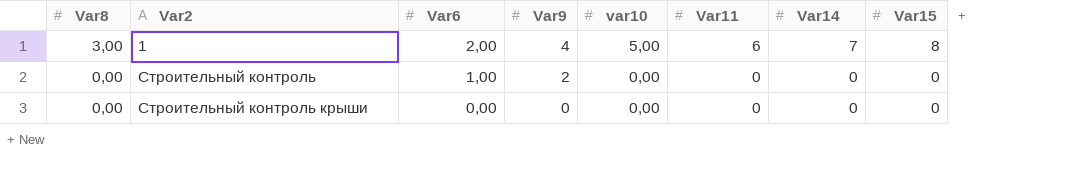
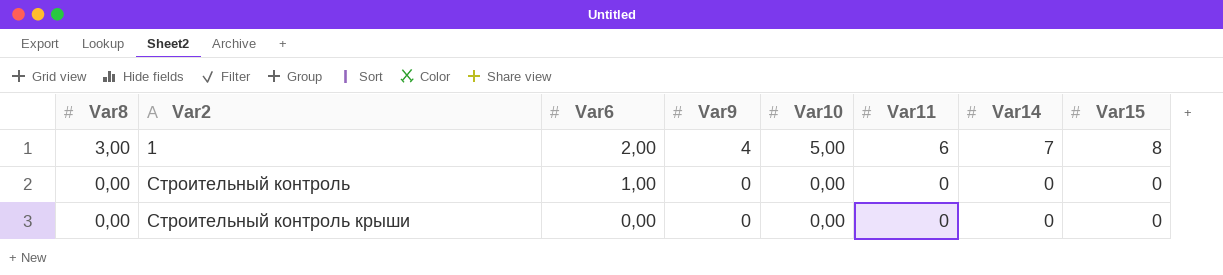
column name: var10 -> Var10
Строительный контроль | Var9: 2 -> 0

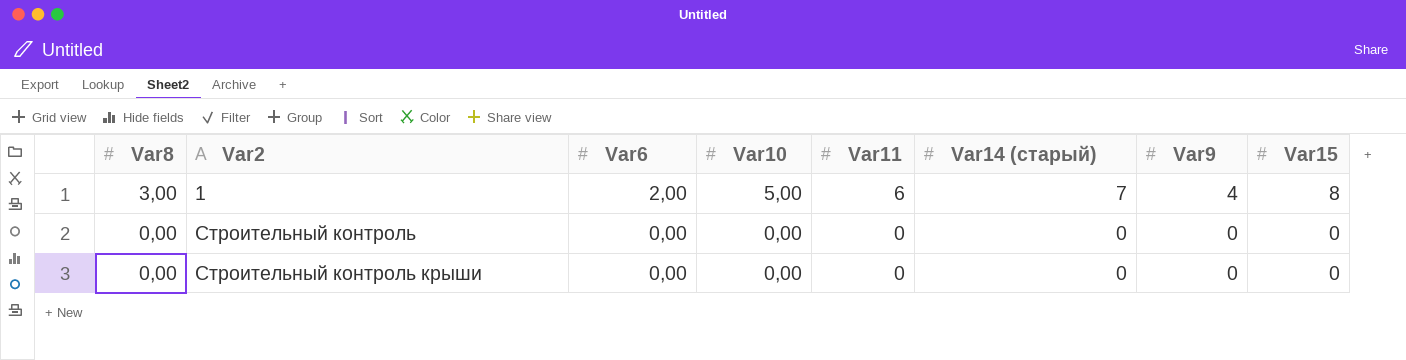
column name: Var14 -> Var14 (старый)
column Var9 | position: 4 -> 7
Строительный контроль | Var6: 1,00 -> 0,00

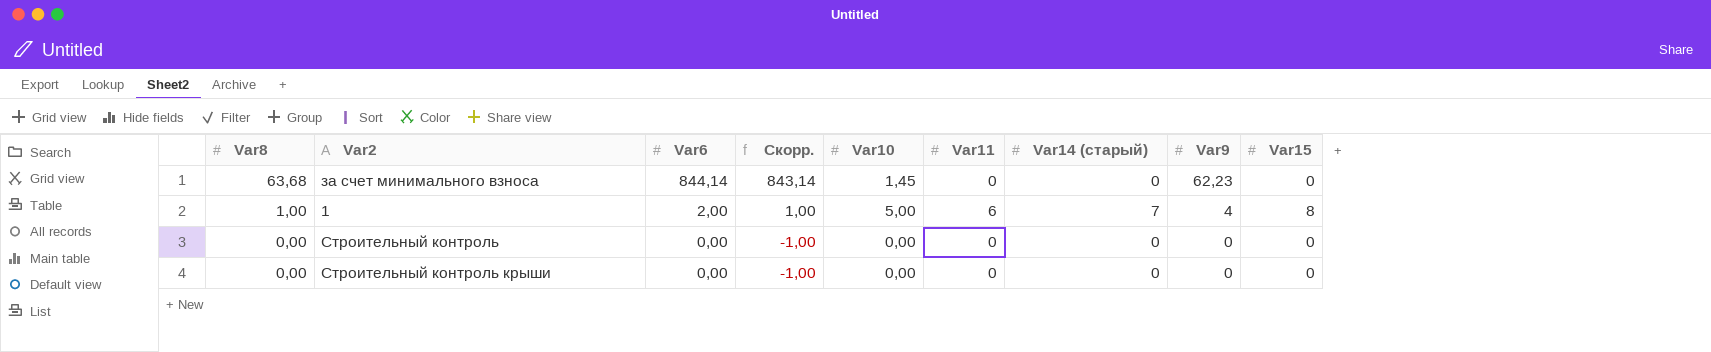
column Скорр. | formula: none -> [Var6] - 1
row за счет минимального взноса: none -> 63,68 | 844,14 | 843,14 | 1,45 | 0 | 0 | 62,23 | 0
1 | Var8: 3,00 -> 1,00

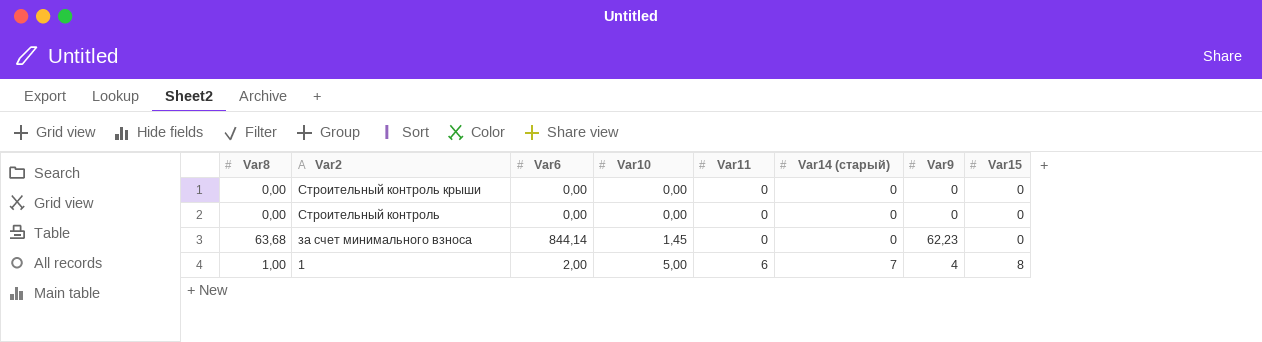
row order: Var8 descending -> Var2 descending
column Скорр. | formula: [Var6] - 1 -> none

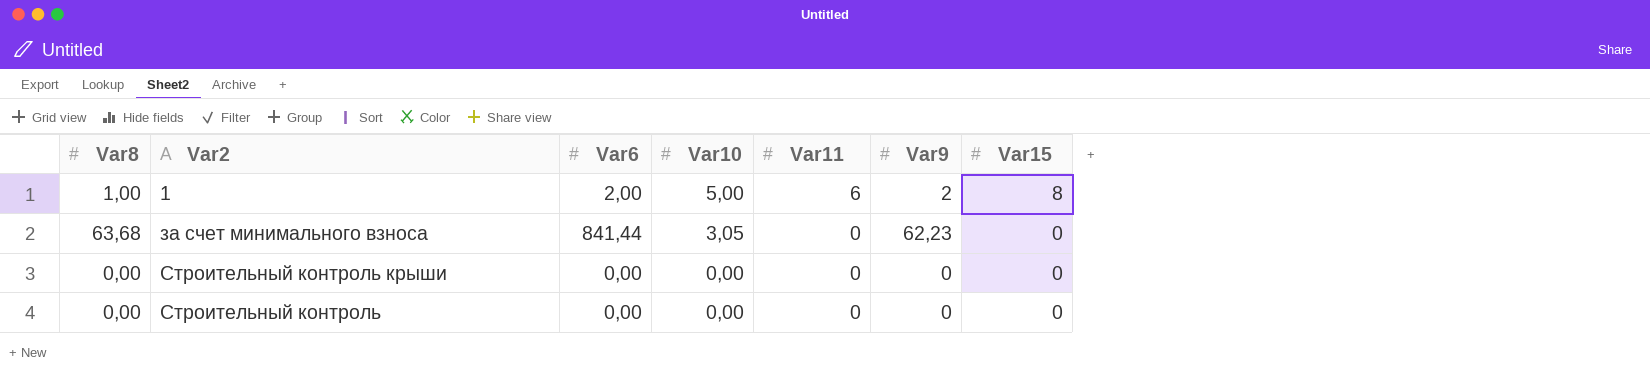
row order: Var2 descending -> Var10 descending
column Var14 (старый) | position: 6 -> none
1 | Var9: 4 -> 2
за счет минимального взноса | Var6: 844,14 -> 841,44
за счет минимального взноса | Var10: 1,45 -> 3,05

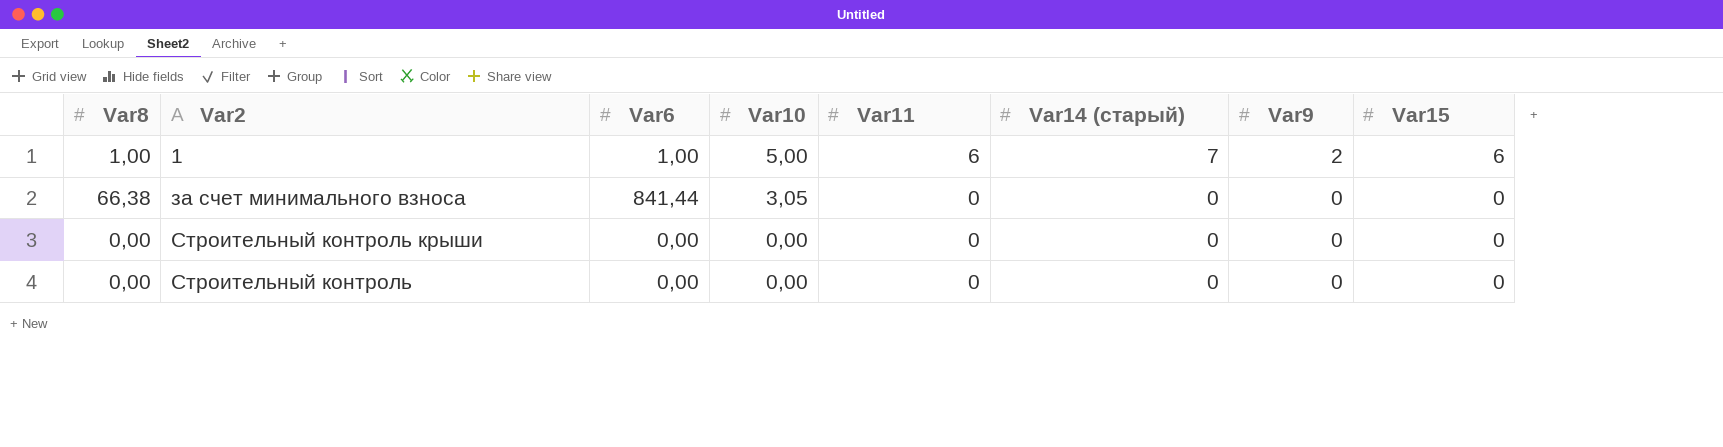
column Var14 (старый) | position: none -> 6
1 | Var6: 2,00 -> 1,00
1 | Var15: 8 -> 6
за счет минимального взноса | Var8: 63,68 -> 66,38
за счет минимального взноса | Var9: 62,23 -> 0

